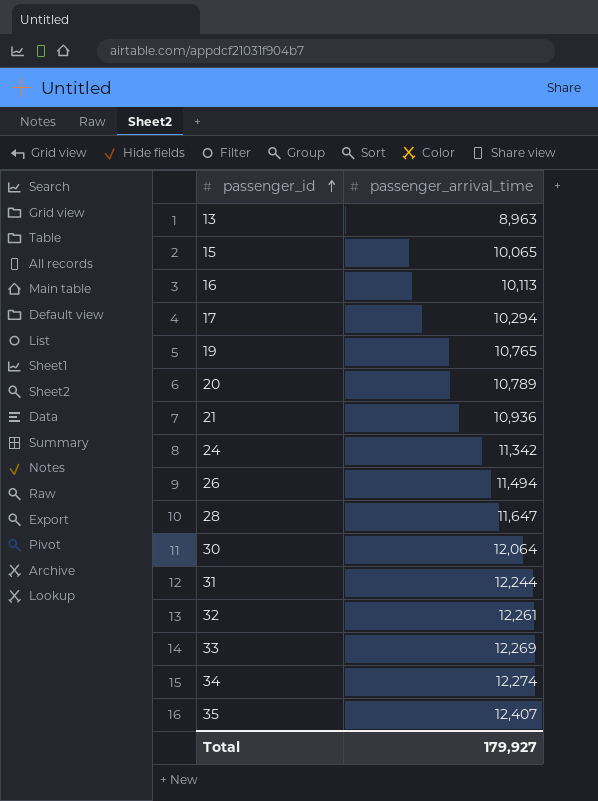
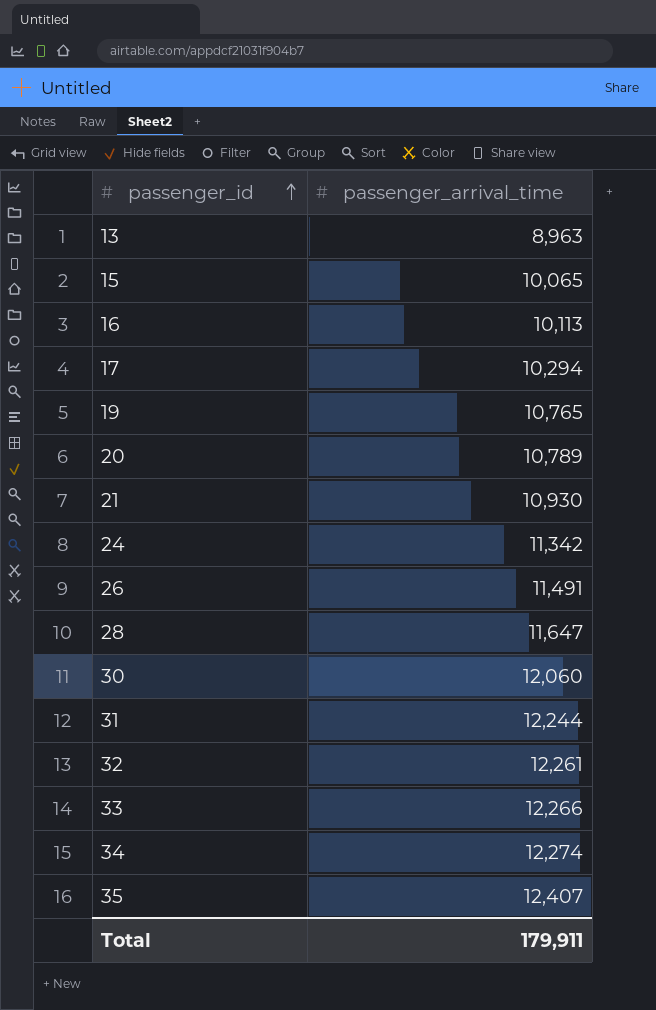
21 | passenger_arrival_time: 10,936 -> 10,930
26 | passenger_arrival_time: 11,494 -> 11,491
30 | passenger_arrival_time: 12,064 -> 12,060
33 | passenger_arrival_time: 12,269 -> 12,266
Total | passenger_arrival_time: 179,927 -> 179,911

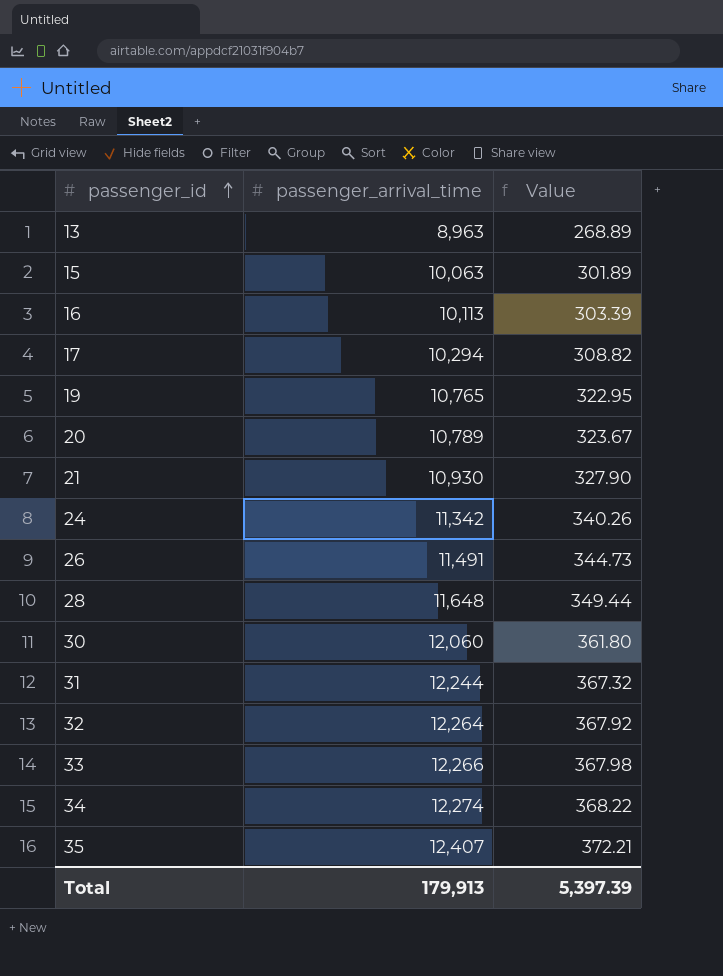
column Value | formula: none -> [passenger_arrival_time] * 0.03
15 | passenger_arrival_time: 10,065 -> 10,063
28 | passenger_arrival_time: 11,647 -> 11,648
32 | passenger_arrival_time: 12,261 -> 12,264
Total | passenger_arrival_time: 179,911 -> 179,913

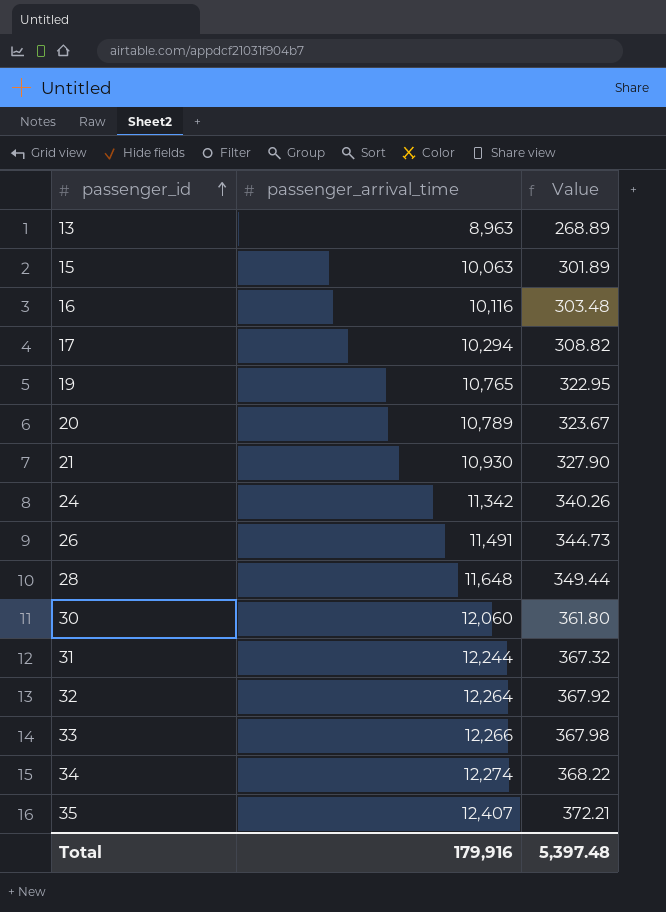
16 | passenger_arrival_time: 10,113 -> 10,116
16 | Value: 303.39 -> 303.48
Total | passenger_arrival_time: 179,913 -> 179,916
Total | Value: 5,397.39 -> 5,397.48

